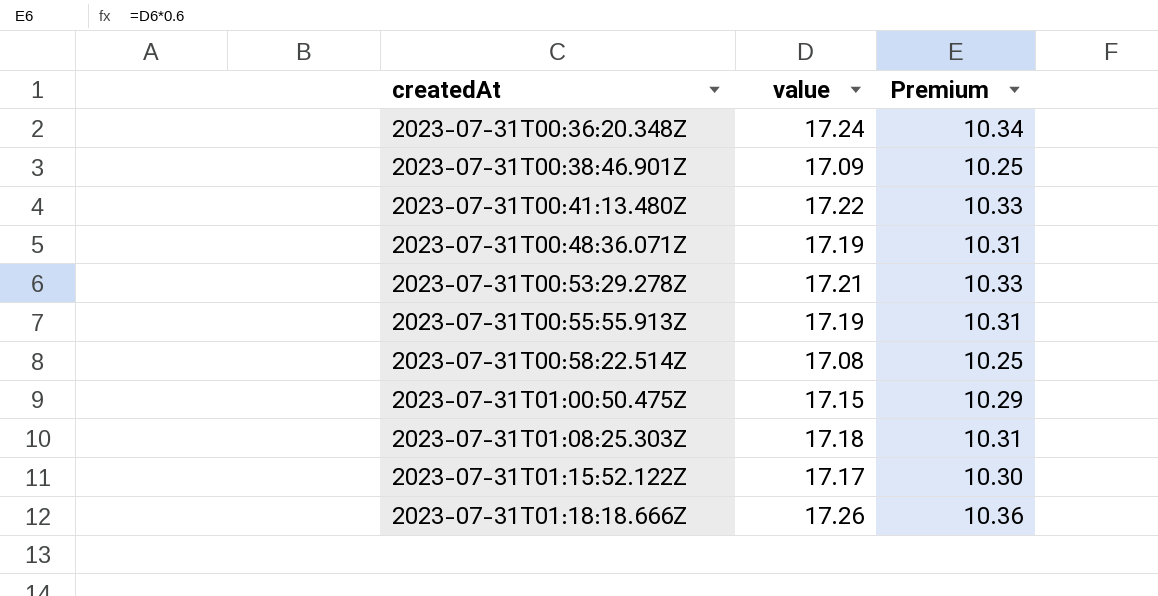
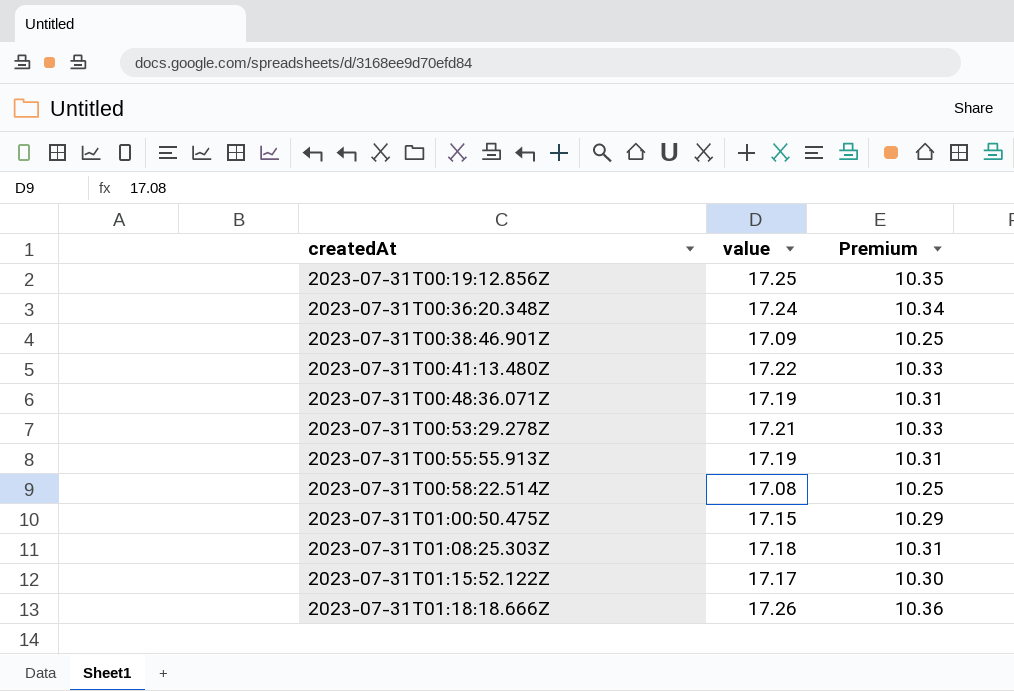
row 2023-07-31T00:19:12.856Z: none -> 17.25 | 10.35

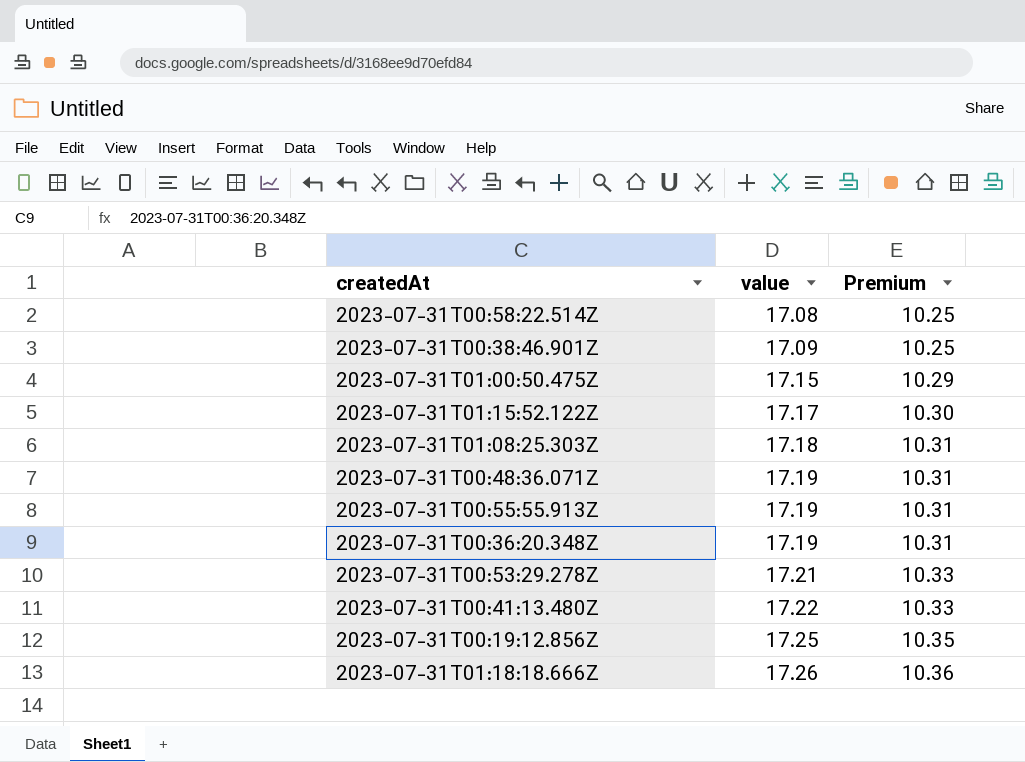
row order: createdAt ascending -> value ascending
2023-07-31T00:36:20.348Z | value: 17.24 -> 17.19
2023-07-31T00:36:20.348Z | Premium: 10.34 -> 10.31

